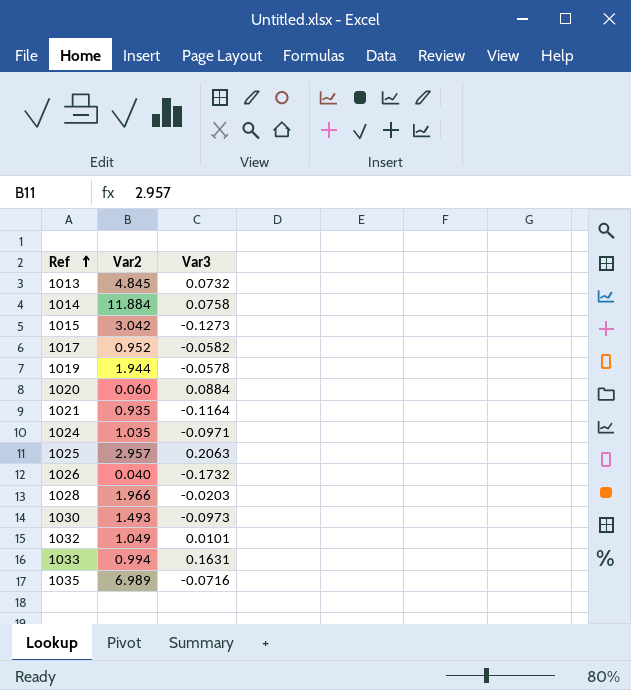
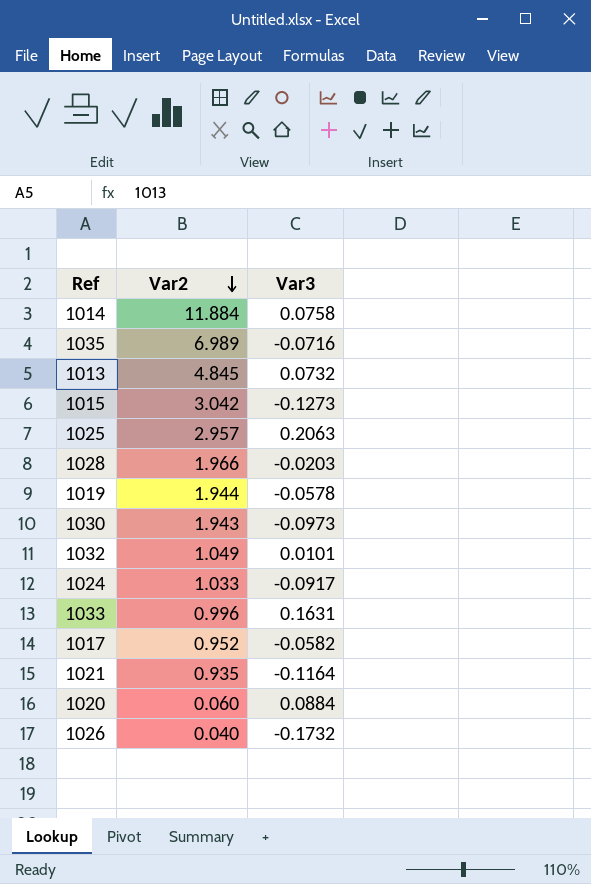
row order: Ref ascending -> Var2 descending
1030 | Var2: 1.493 -> 1.943
1024 | Var2: 1.035 -> 1.033
1024 | Var3: -0.0971 -> -0.0917
1033 | Var2: 0.994 -> 0.996

